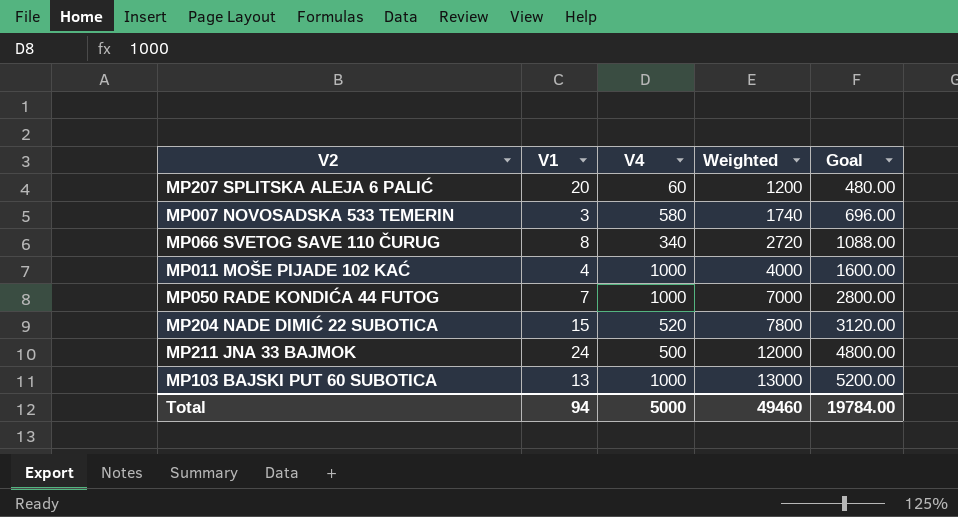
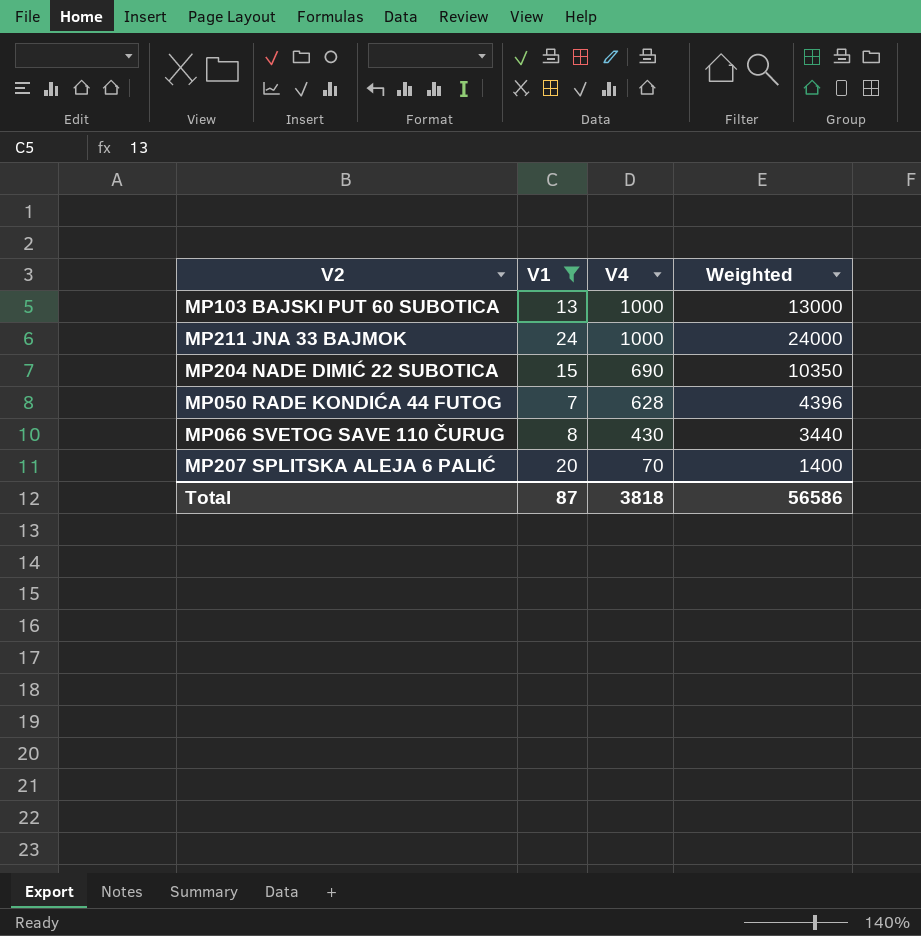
filter: none -> V1 >= 7
row order: Weighted ascending -> V4 descending
column Goal | formula: [Weighted] * 0.4 -> none
MP211 JNA 33 BAJMOK | V4: 500 -> 1000
MP211 JNA 33 BAJMOK | Weighted: 12000 -> 24000
MP204 NADE DIMIĆ 22 SUBOTICA | V4: 520 -> 690
MP204 NADE DIMIĆ 22 SUBOTICA | Weighted: 7800 -> 10350
MP050 RADE KONDIĆA 44 FUTOG | V4: 1000 -> 628
MP050 RADE KONDIĆA 44 FUTOG | Weighted: 7000 -> 4396
MP066 SVETOG SAVE 110 ČURUG | V4: 340 -> 430
MP066 SVETOG SAVE 110 ČURUG | Weighted: 2720 -> 3440
MP207 SPLITSKA ALEJA 6 PALIĆ | V4: 60 -> 70
MP207 SPLITSKA ALEJA 6 PALIĆ | Weighted: 1200 -> 1400
Total | V1: 94 -> 87
Total | V4: 5000 -> 3818
Total | Weighted: 49460 -> 56586

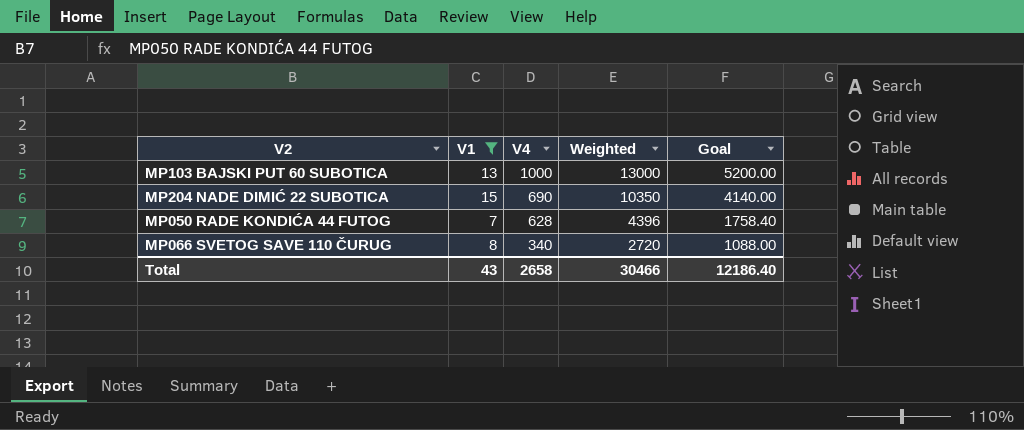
column Goal | formula: none -> [Weighted] * 0.4
row MP211 JNA 33 BAJMOK: 24 | 1000 | 24000 -> none
row MP207 SPLITSKA ALEJA 6 PALIĆ: 20 | 70 | 1400 -> none
MP066 SVETOG SAVE 110 ČURUG | V4: 430 -> 340
MP066 SVETOG SAVE 110 ČURUG | Weighted: 3440 -> 2720
Total | V1: 87 -> 43
Total | V4: 3818 -> 2658
Total | Weighted: 56586 -> 30466

